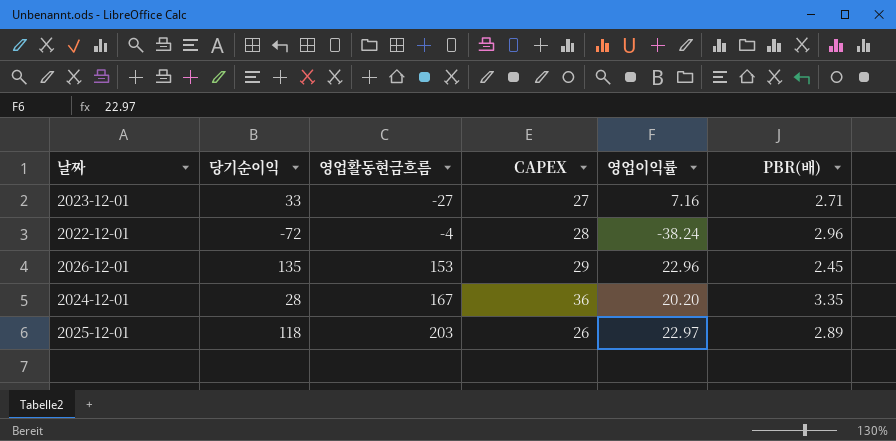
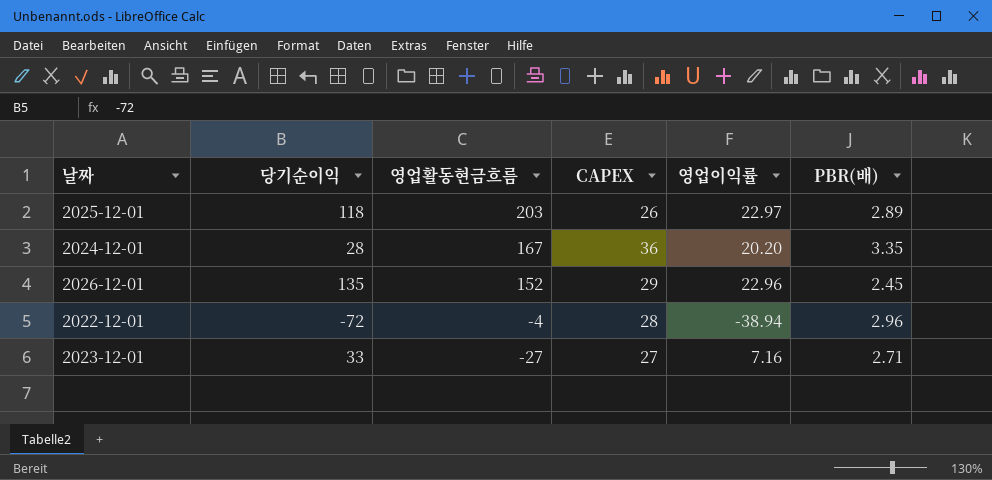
row order: 영업활동현금흐름 ascending -> 영업활동현금흐름 descending
2026-12-01 | 영업활동현금흐름: 153 -> 152
2022-12-01 | 영업이익률: -38.24 -> -38.94

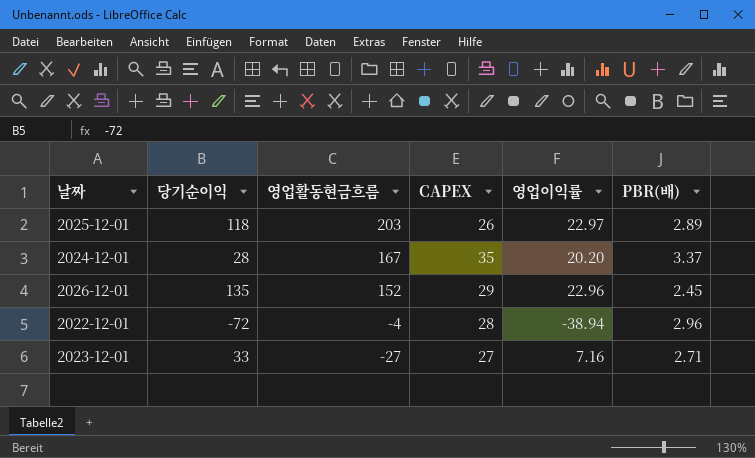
2024-12-01 | CAPEX: 36 -> 35
2024-12-01 | PBR(배): 3.35 -> 3.37

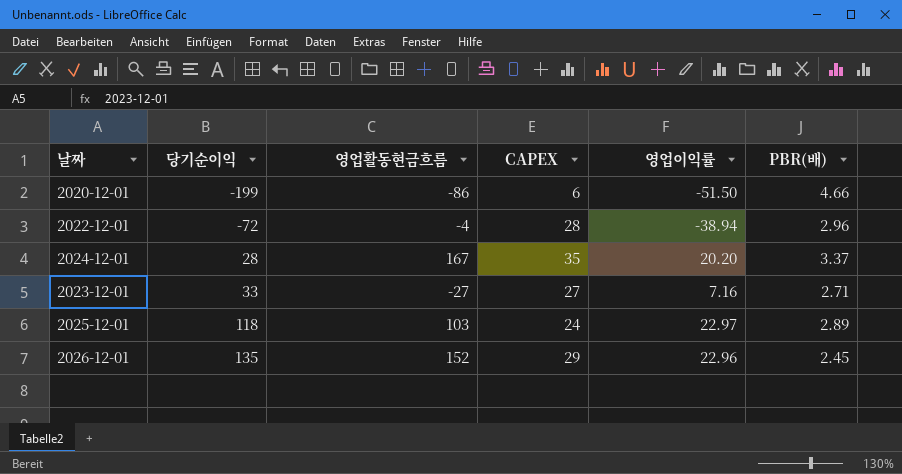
row order: 영업활동현금흐름 descending -> 당기순이익 ascending
row 2020-12-01: none -> -199 | -86 | 6 | -51.50 | 4.66
2025-12-01 | 영업활동현금흐름: 203 -> 103
2025-12-01 | CAPEX: 26 -> 24

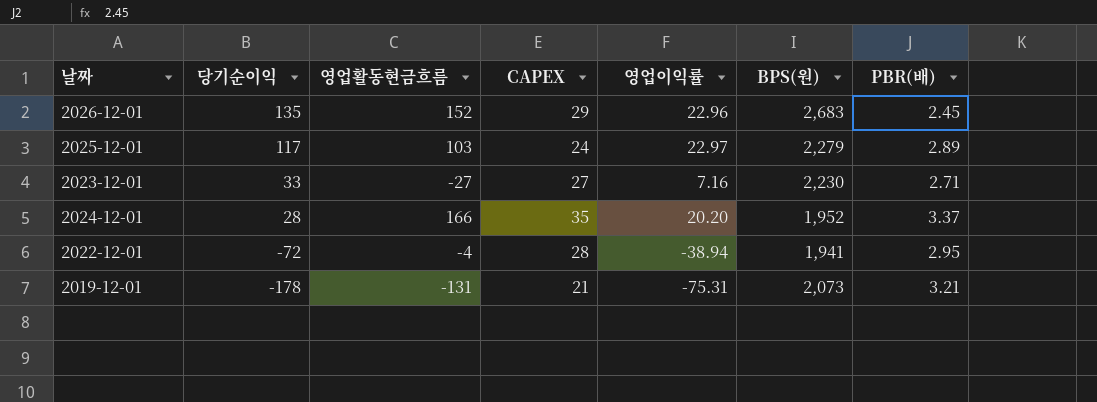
row order: 당기순이익 ascending -> 당기순이익 descending
column BPS(원) | position: none -> 6
row 2020-12-01: -199 | -86 | 6 | -51.50 | 4.66 -> none
2025-12-01 | 당기순이익: 118 -> 117
2024-12-01 | 영업활동현금흐름: 167 -> 166
2022-12-01 | PBR(배): 2.96 -> 2.95
row 2019-12-01: none -> -178 | -131 | 21 | -75.31 | 2,073 | 3.21

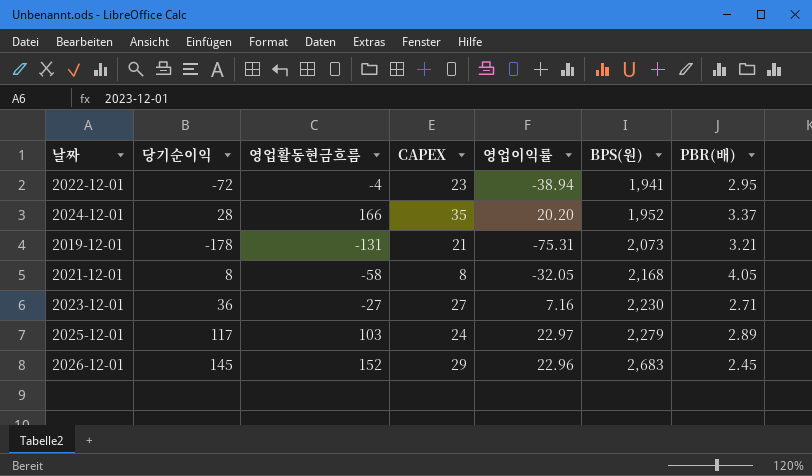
row order: 당기순이익 descending -> BPS(원) ascending
2022-12-01 | CAPEX: 28 -> 23
row 2021-12-01: none -> 8 | -58 | 8 | -32.05 | 2,168 | 4.05
2023-12-01 | 당기순이익: 33 -> 36
2026-12-01 | 당기순이익: 135 -> 145

